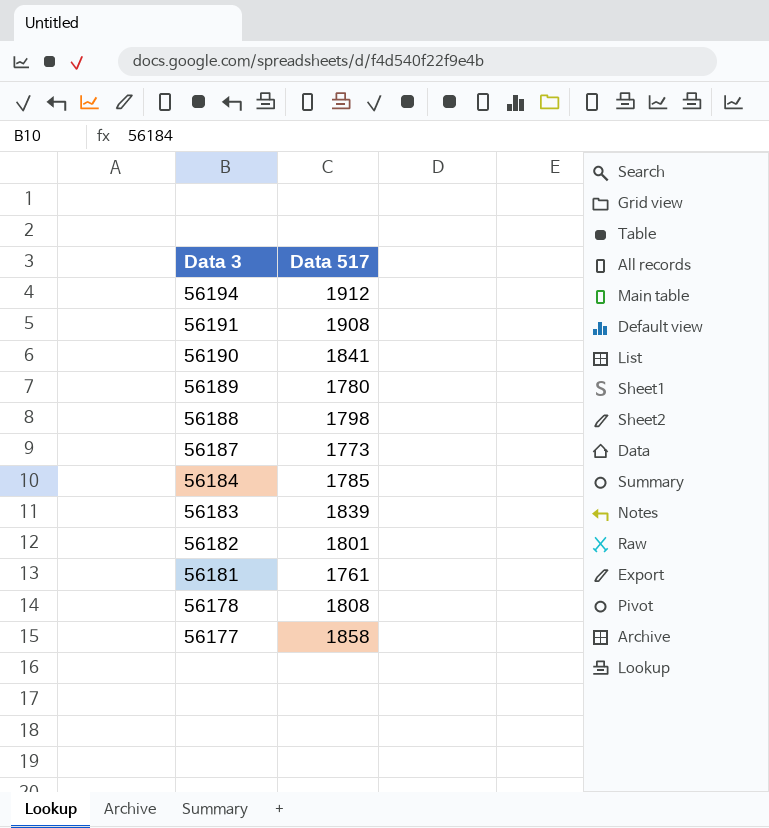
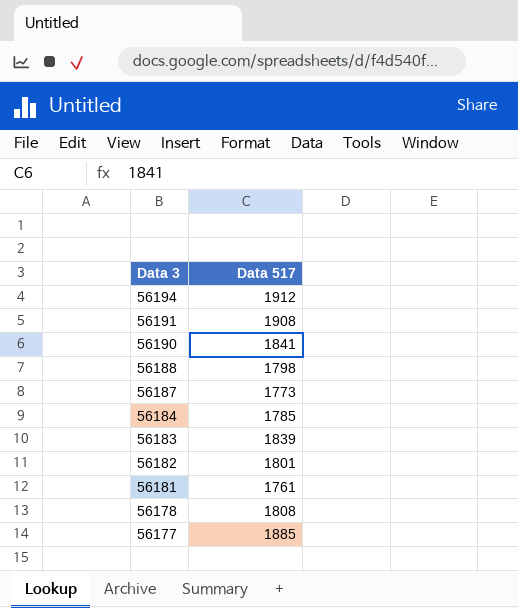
row 56189: 1780 -> none
56177 | Data 517: 1858 -> 1885

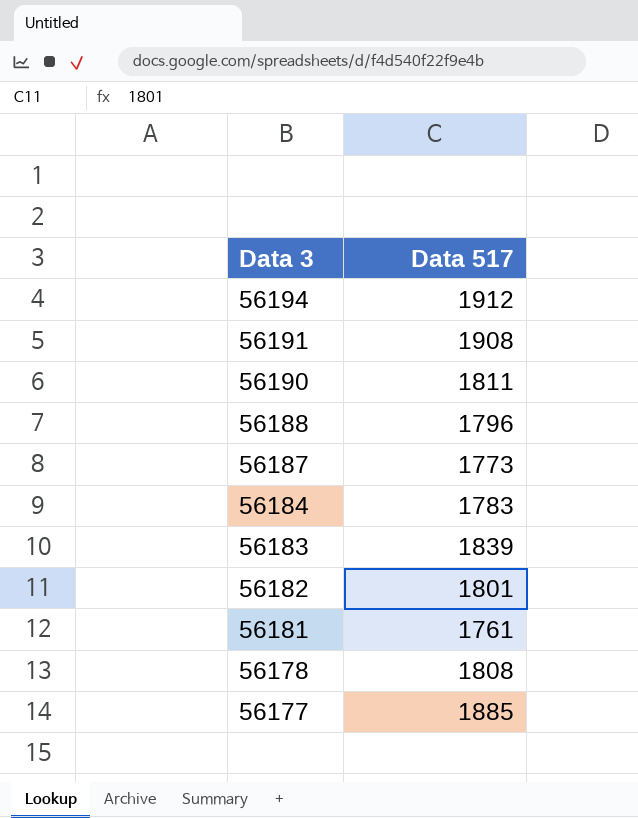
56190 | Data 517: 1841 -> 1811
56188 | Data 517: 1798 -> 1796
56184 | Data 517: 1785 -> 1783

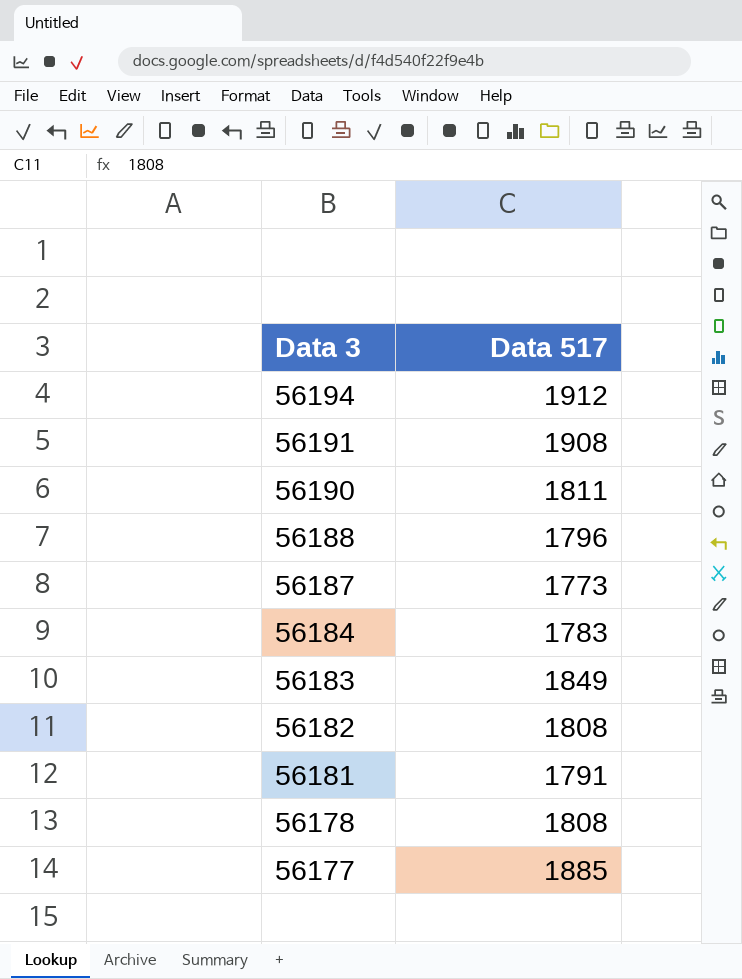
56183 | Data 517: 1839 -> 1849
56182 | Data 517: 1801 -> 1808
56181 | Data 517: 1761 -> 1791

